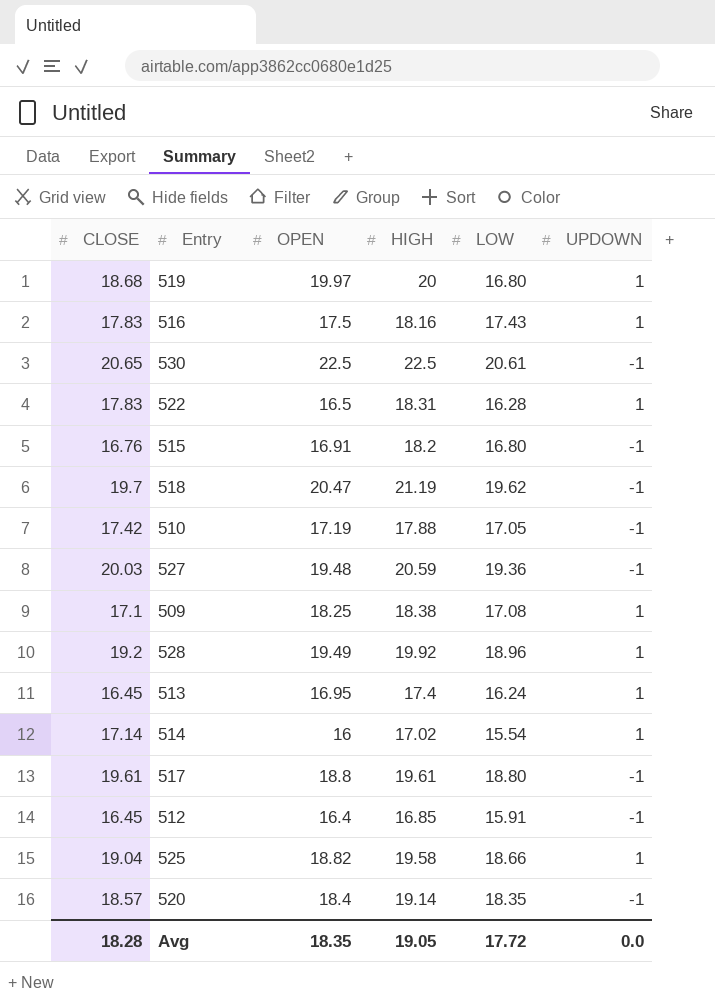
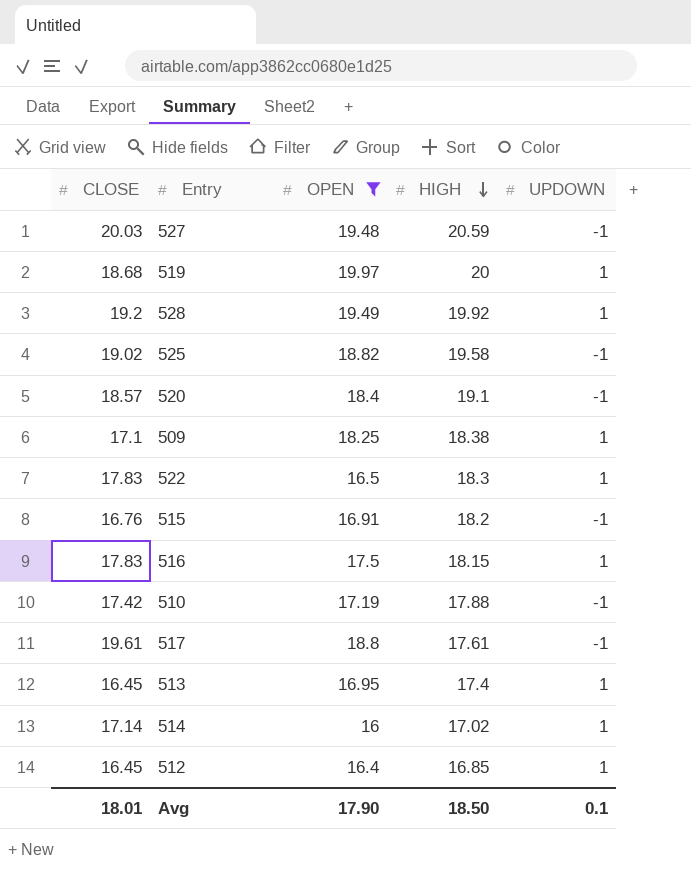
filter: none -> OPEN <= 19.97
row order: none -> HIGH descending
column LOW | position: 5 -> none
525 | CLOSE: 19.04 -> 19.02
525 | UPDOWN: 1 -> -1
520 | HIGH: 19.14 -> 19.1
522 | HIGH: 18.31 -> 18.3
516 | HIGH: 18.16 -> 18.15
517 | HIGH: 19.61 -> 17.61
512 | UPDOWN: -1 -> 1
Avg | CLOSE: 18.28 -> 18.01
Avg | OPEN: 18.35 -> 17.90
Avg | HIGH: 19.05 -> 18.50
Avg | UPDOWN: 0.0 -> 0.1

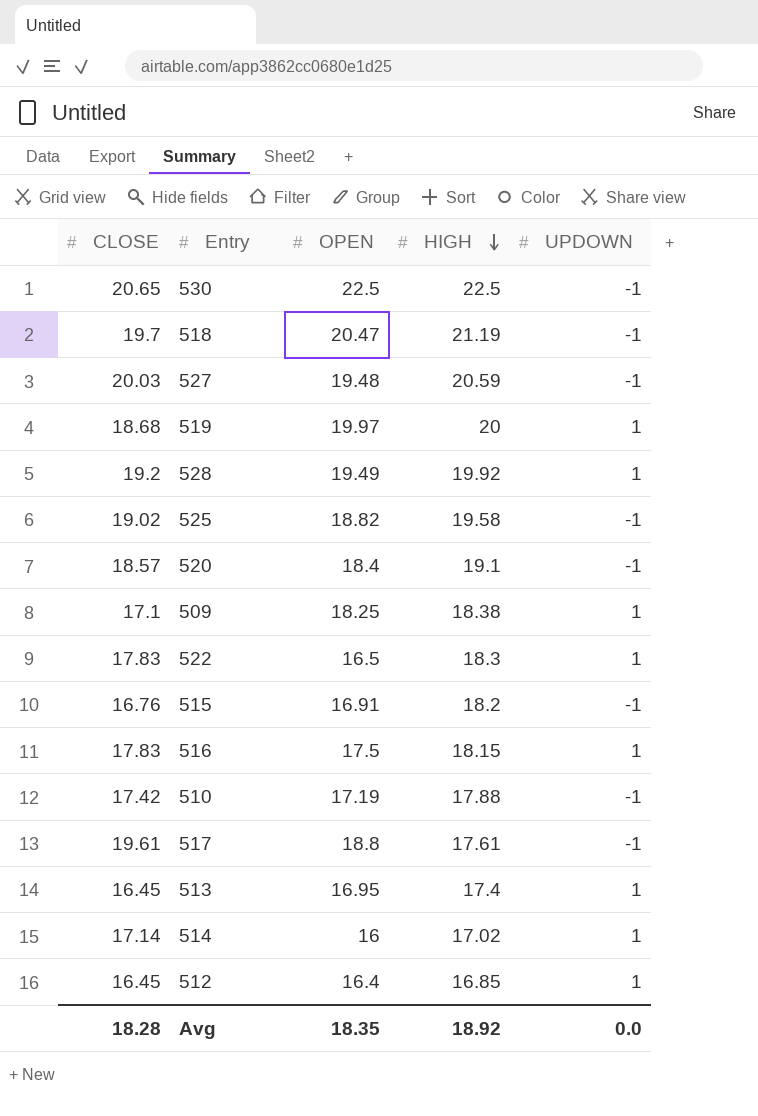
filter: OPEN <= 19.97 -> none
Avg | CLOSE: 18.01 -> 18.28
Avg | OPEN: 17.90 -> 18.35
Avg | HIGH: 18.50 -> 18.92
Avg | UPDOWN: 0.1 -> 0.0

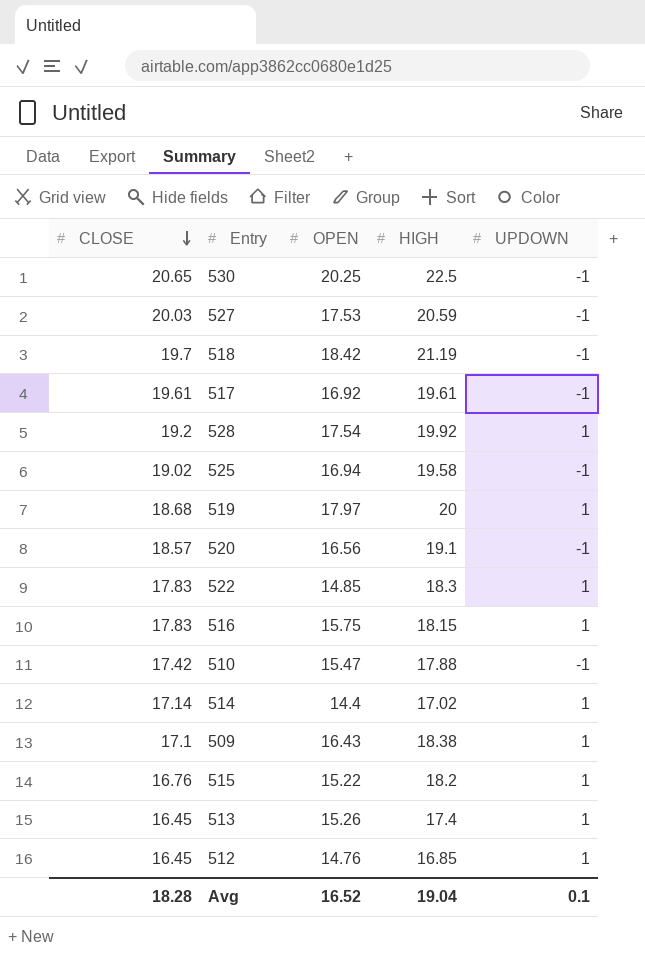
row order: HIGH descending -> CLOSE descending
530 | OPEN: 22.5 -> 20.25
527 | OPEN: 19.48 -> 17.53
518 | OPEN: 20.47 -> 18.42
517 | OPEN: 18.8 -> 16.92
517 | HIGH: 17.61 -> 19.61
528 | OPEN: 19.49 -> 17.54
525 | OPEN: 18.82 -> 16.94
519 | OPEN: 19.97 -> 17.97
520 | OPEN: 18.4 -> 16.56
522 | OPEN: 16.5 -> 14.85
516 | OPEN: 17.5 -> 15.75
510 | OPEN: 17.19 -> 15.47
514 | OPEN: 16 -> 14.4
509 | OPEN: 18.25 -> 16.43
515 | OPEN: 16.91 -> 15.22
515 | UPDOWN: -1 -> 1
513 | OPEN: 16.95 -> 15.26
512 | OPEN: 16.4 -> 14.76
Avg | OPEN: 18.35 -> 16.52
Avg | HIGH: 18.92 -> 19.04
Avg | UPDOWN: 0.0 -> 0.1

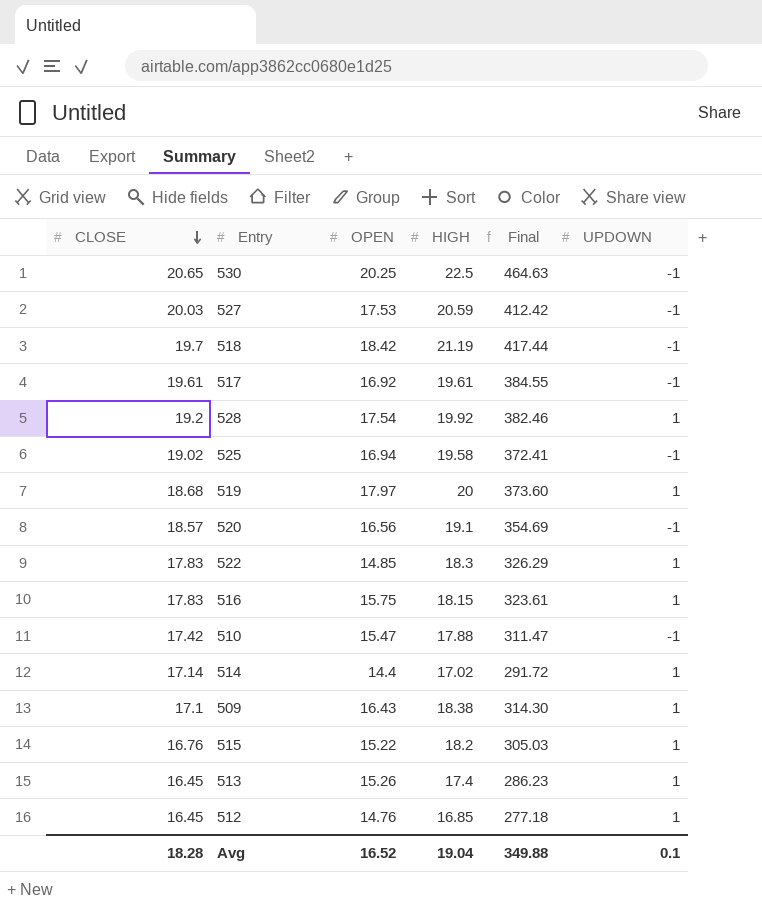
column Final | formula: none -> [CLOSE] * [HIGH]

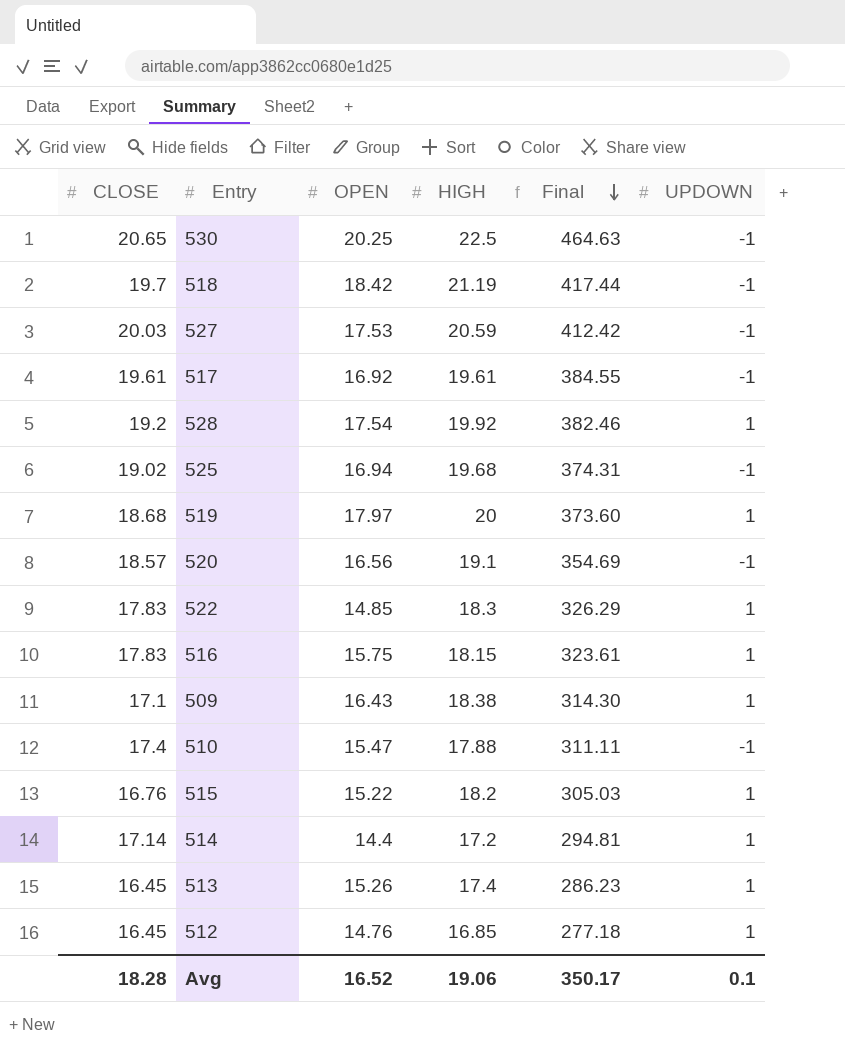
row order: CLOSE descending -> Final descending
525 | HIGH: 19.58 -> 19.68
525 | Final: 372.41 -> 374.31
510 | CLOSE: 17.42 -> 17.4
510 | Final: 311.47 -> 311.11
514 | HIGH: 17.02 -> 17.2
514 | Final: 291.72 -> 294.81
Avg | HIGH: 19.04 -> 19.06
Avg | Final: 349.88 -> 350.17

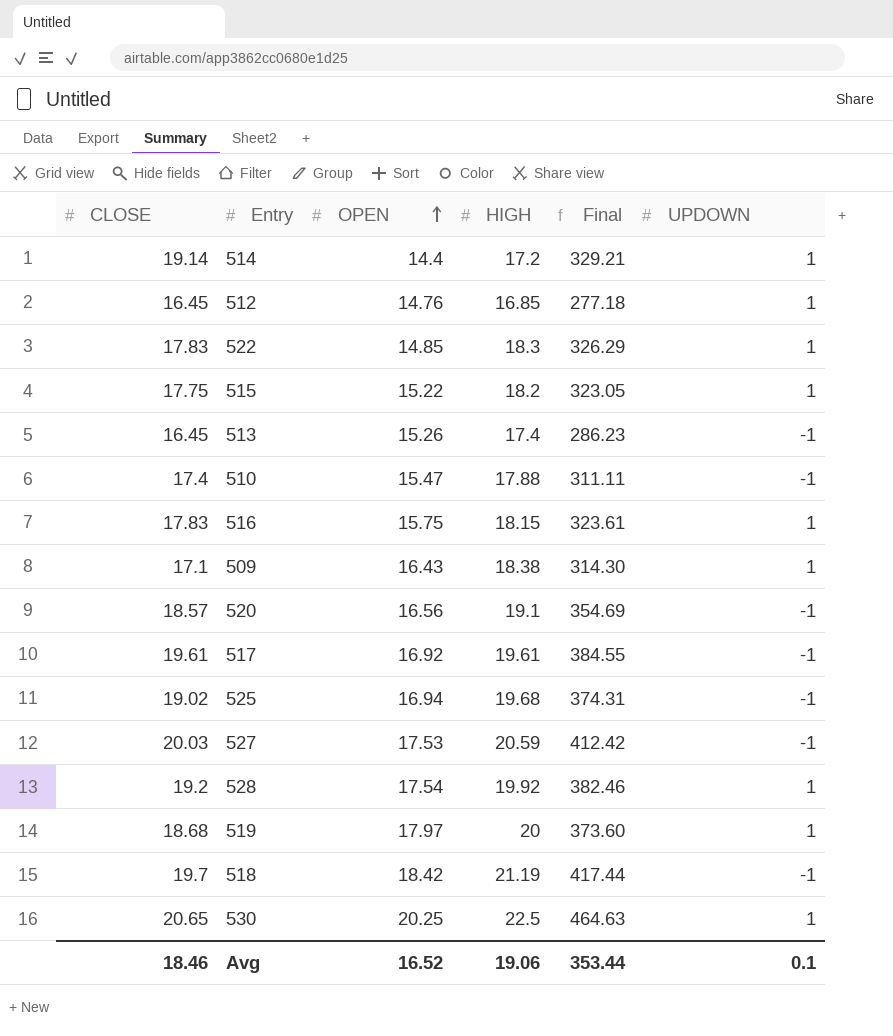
row order: Final descending -> OPEN ascending
514 | CLOSE: 17.14 -> 19.14
514 | Final: 294.81 -> 329.21
515 | CLOSE: 16.76 -> 17.75
515 | Final: 305.03 -> 323.05
513 | UPDOWN: 1 -> -1
530 | UPDOWN: -1 -> 1
Avg | CLOSE: 18.28 -> 18.46
Avg | Final: 350.17 -> 353.44

